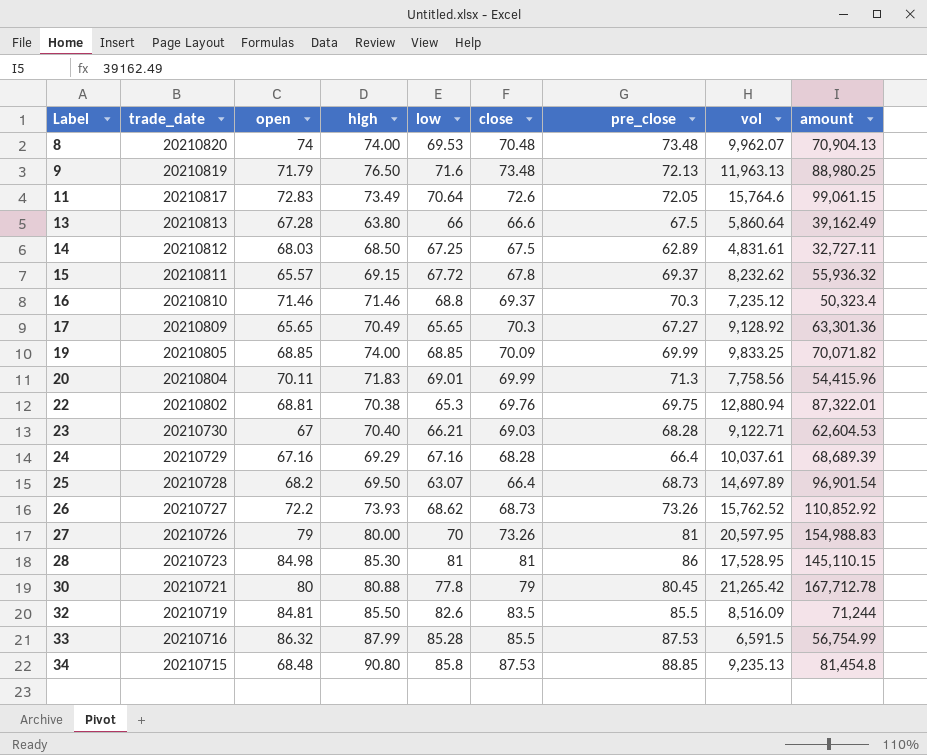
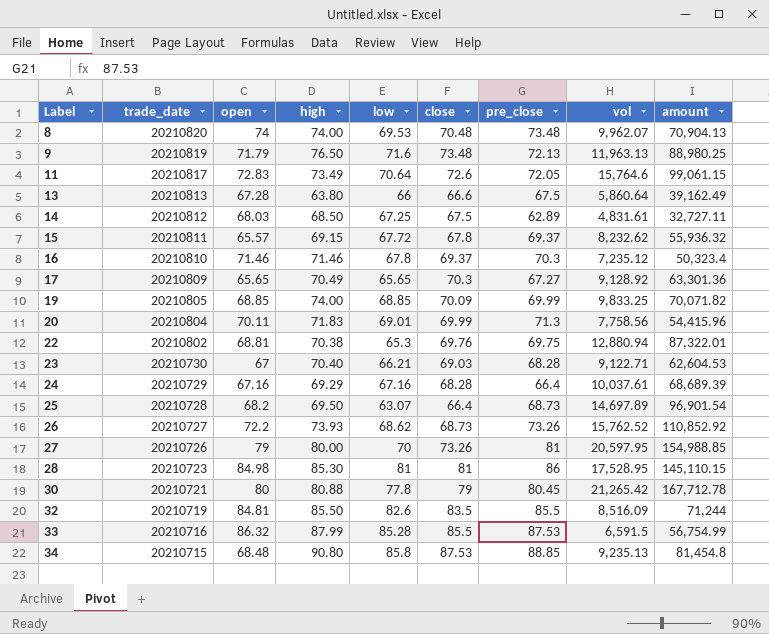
16 | low: 68.8 -> 67.8
27 | amount: 154,988.83 -> 154,988.85

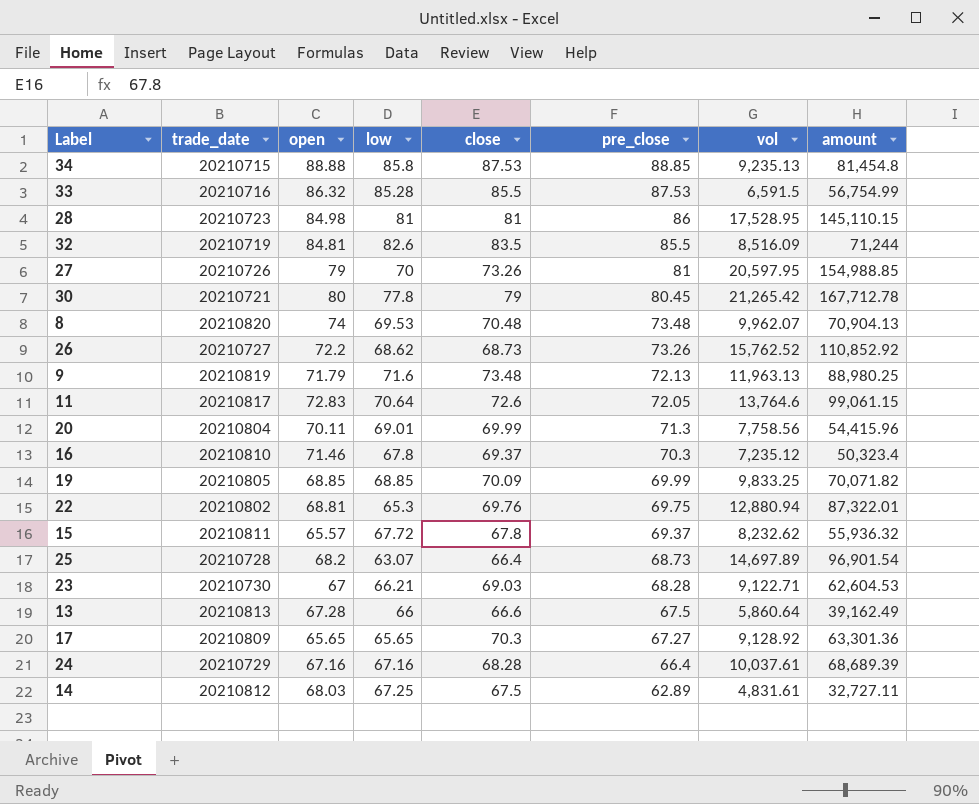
row order: Label ascending -> pre_close descending
column high | position: 4 -> none
34 | open: 68.48 -> 88.88
11 | vol: 15,764.6 -> 13,764.6

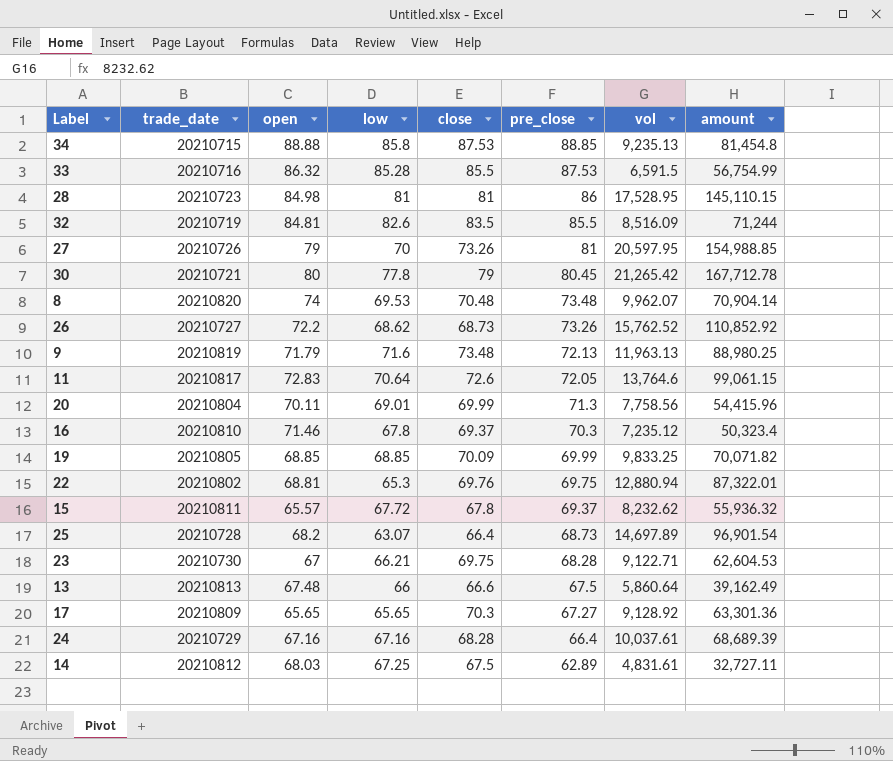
8 | amount: 70,904.13 -> 70,904.14
23 | close: 69.03 -> 69.75
13 | open: 67.28 -> 67.48

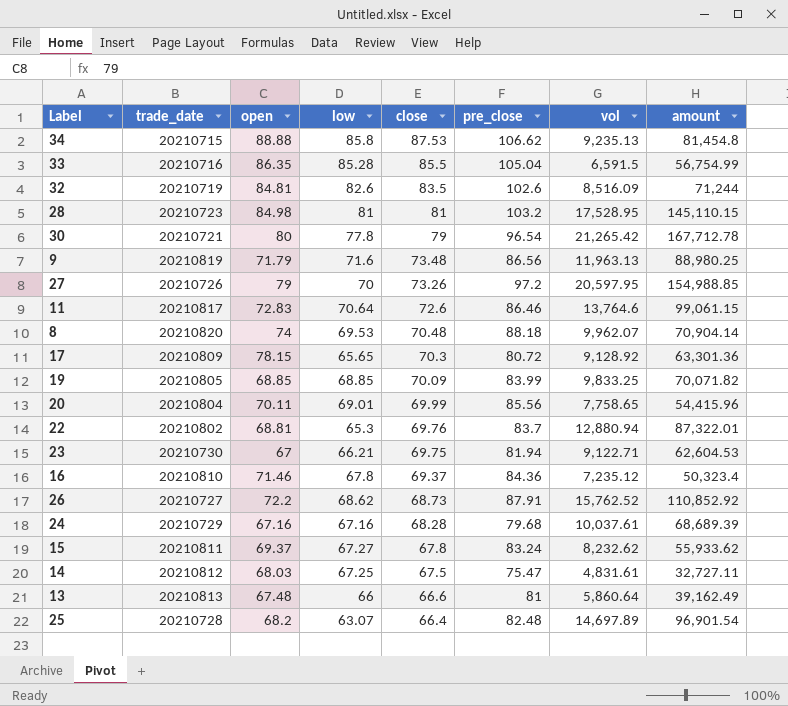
row order: pre_close descending -> close descending
34 | pre_close: 88.85 -> 106.62
33 | open: 86.32 -> 86.35
33 | pre_close: 87.53 -> 105.04
32 | pre_close: 85.5 -> 102.6
28 | pre_close: 86 -> 103.2
30 | pre_close: 80.45 -> 96.54
9 | pre_close: 72.13 -> 86.56
27 | pre_close: 81 -> 97.2
11 | pre_close: 72.05 -> 86.46
8 | pre_close: 73.48 -> 88.18
17 | open: 65.65 -> 78.15
17 | pre_close: 67.27 -> 80.72
19 | pre_close: 69.99 -> 83.99
20 | pre_close: 71.3 -> 85.56
20 | vol: 7,758.56 -> 7,758.65
22 | pre_close: 69.75 -> 83.7
23 | pre_close: 68.28 -> 81.94
16 | pre_close: 70.3 -> 84.36
26 | pre_close: 73.26 -> 87.91
24 | pre_close: 66.4 -> 79.68
15 | open: 65.57 -> 69.37
15 | low: 67.72 -> 67.27
15 | pre_close: 69.37 -> 83.24
15 | amount: 55,936.32 -> 55,933.62
14 | pre_close: 62.89 -> 75.47
13 | pre_close: 67.5 -> 81
25 | pre_close: 68.73 -> 82.48

